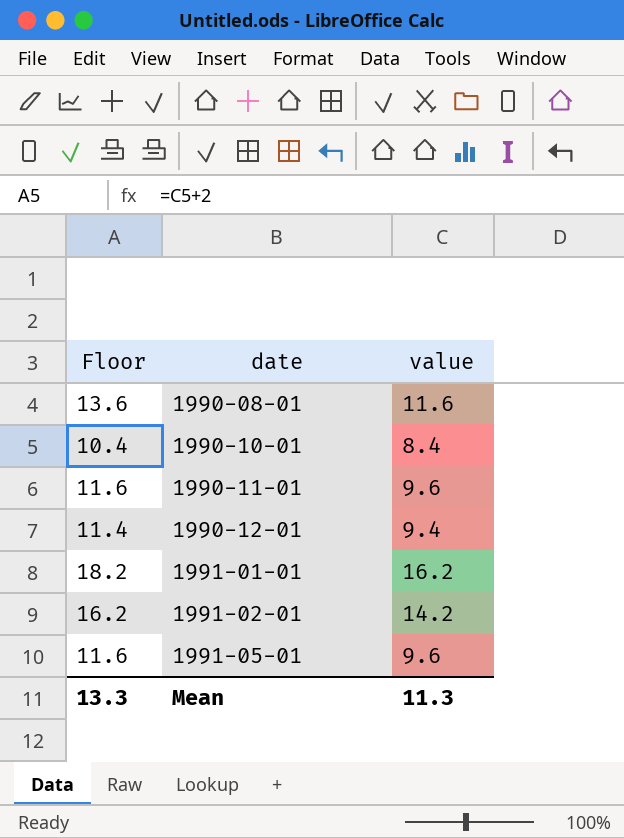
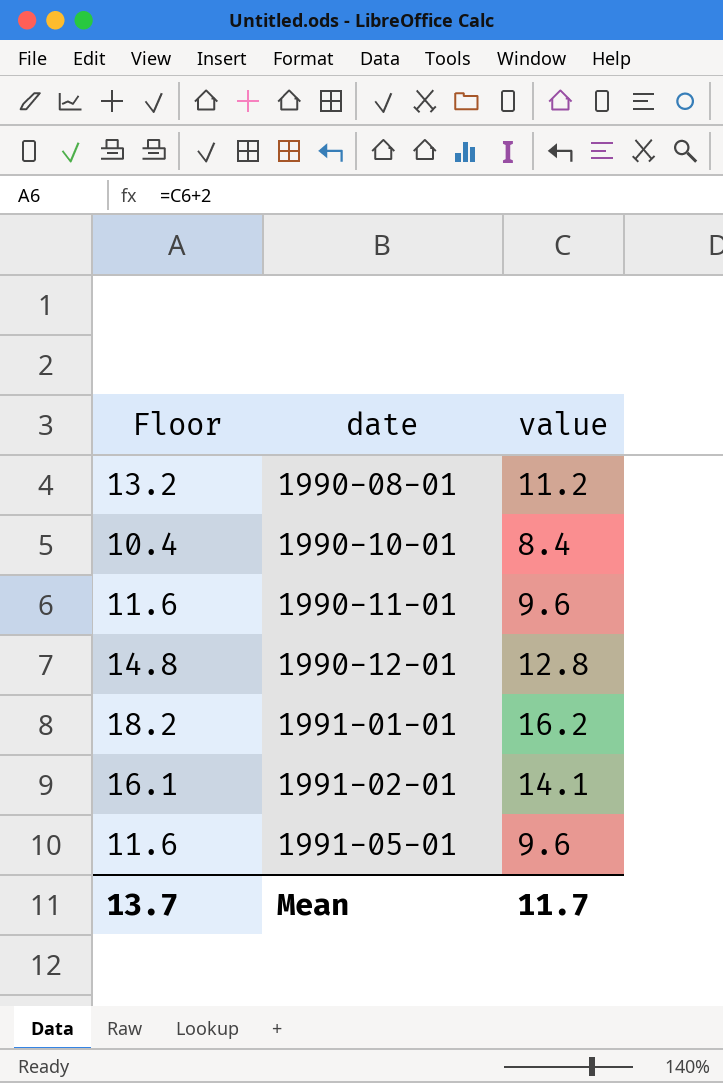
1990-08-01 | Floor: 13.6 -> 13.2
1990-08-01 | value: 11.6 -> 11.2
1990-12-01 | Floor: 11.4 -> 14.8
1990-12-01 | value: 9.4 -> 12.8
1991-02-01 | Floor: 16.2 -> 16.1
1991-02-01 | value: 14.2 -> 14.1
Mean | Floor: 13.3 -> 13.7
Mean | value: 11.3 -> 11.7

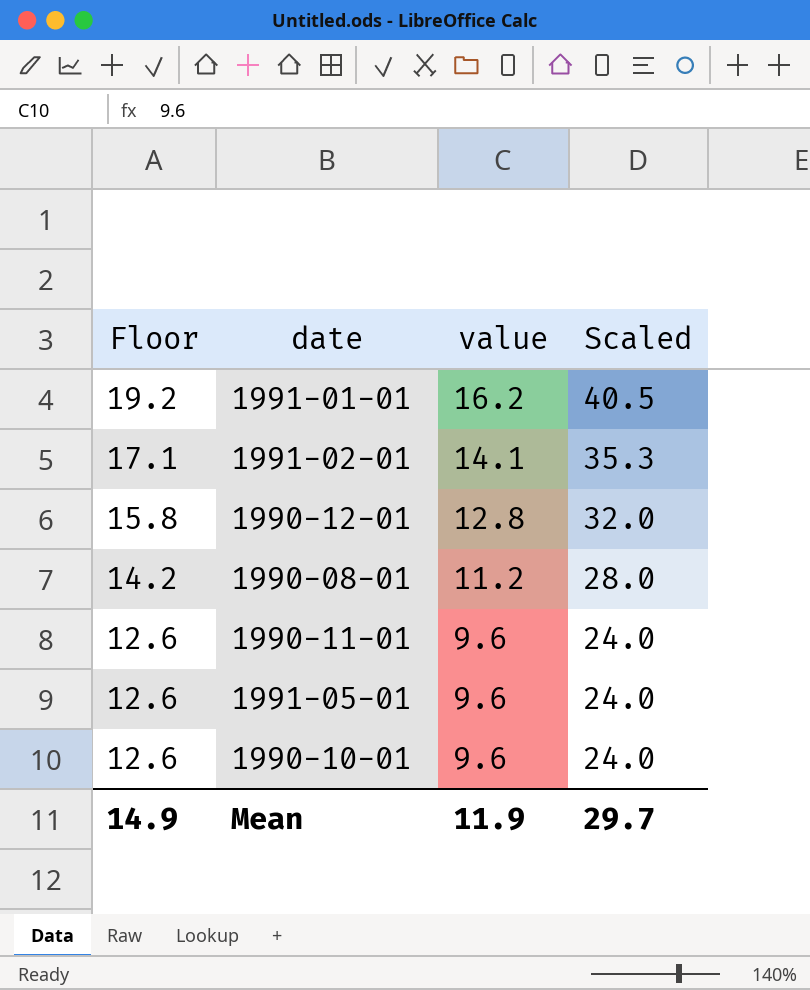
row order: date ascending -> Floor descending
column Floor | formula: [value] + 2 -> [value] + 3
column Scaled | formula: none -> [value] * 2.5
1990-10-01 | value: 8.4 -> 9.6
Mean | Floor: 13.7 -> 14.9
Mean | value: 11.7 -> 11.9

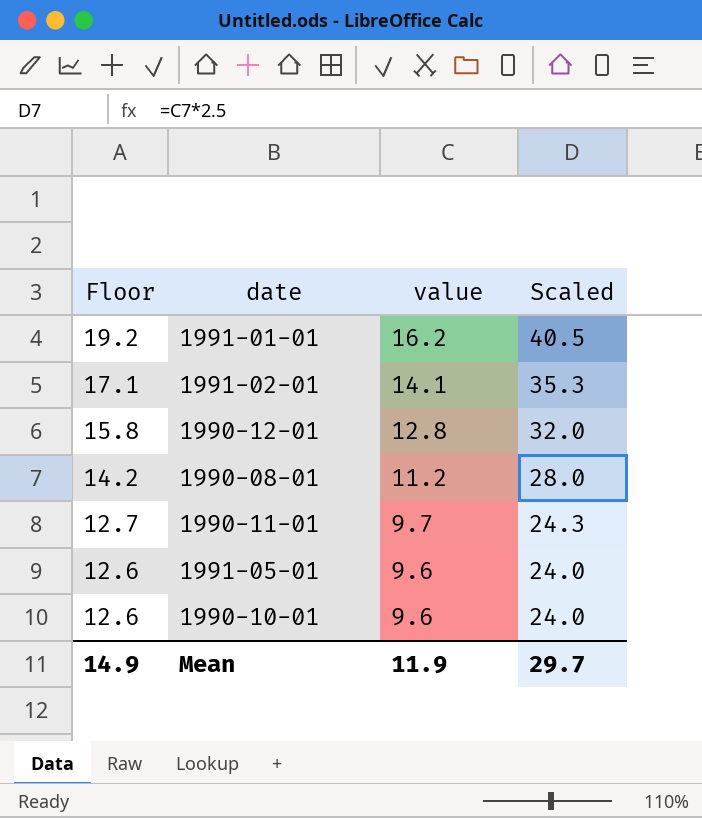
1990-11-01 | Floor: 12.6 -> 12.7
1990-11-01 | value: 9.6 -> 9.7
1990-11-01 | Scaled: 24.0 -> 24.3

